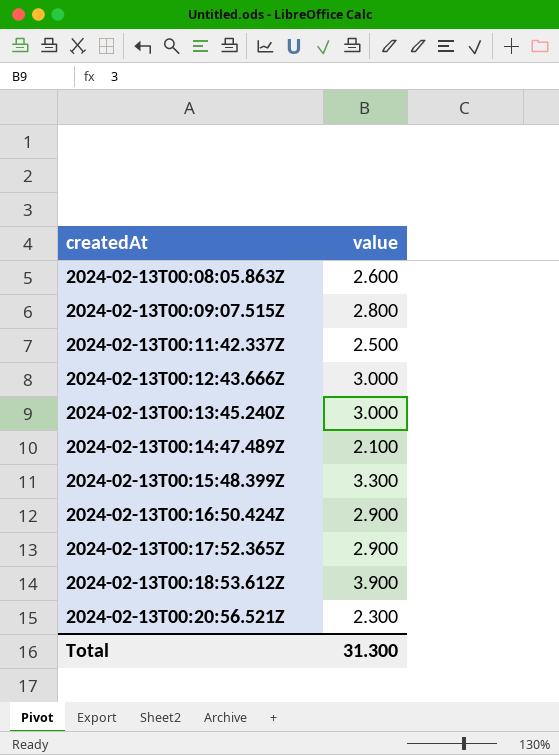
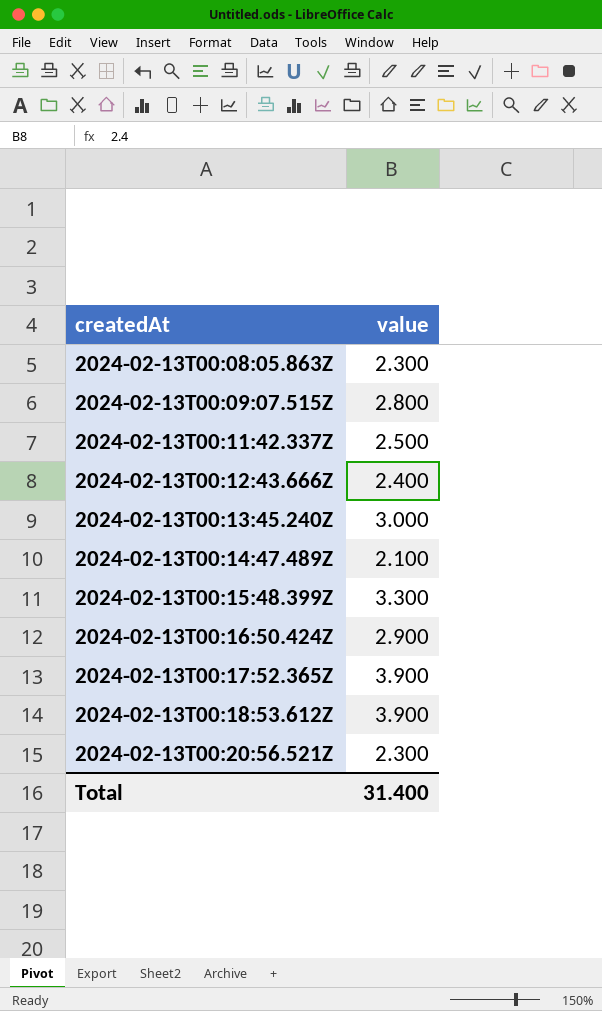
2024-02-13T00:08:05.863Z | value: 2.600 -> 2.300
2024-02-13T00:12:43.666Z | value: 3.000 -> 2.400
2024-02-13T00:17:52.365Z | value: 2.900 -> 3.900
Total | value: 31.300 -> 31.400

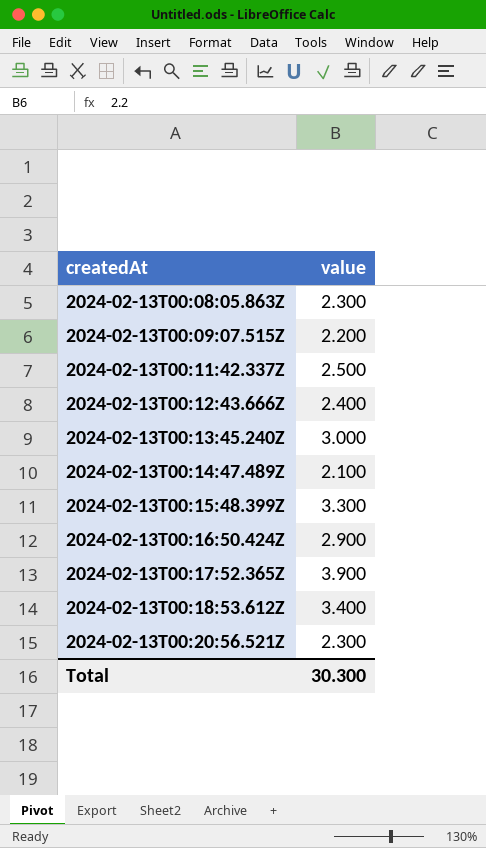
2024-02-13T00:09:07.515Z | value: 2.800 -> 2.200
2024-02-13T00:18:53.612Z | value: 3.900 -> 3.400
Total | value: 31.400 -> 30.300

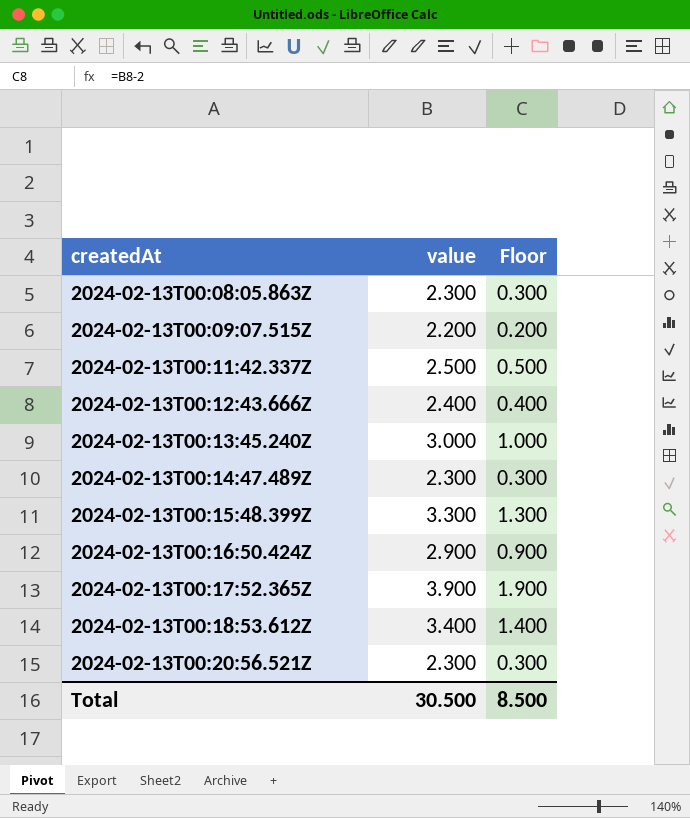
column Floor | formula: none -> [value] - 2
2024-02-13T00:14:47.489Z | value: 2.100 -> 2.300
Total | value: 30.300 -> 30.500

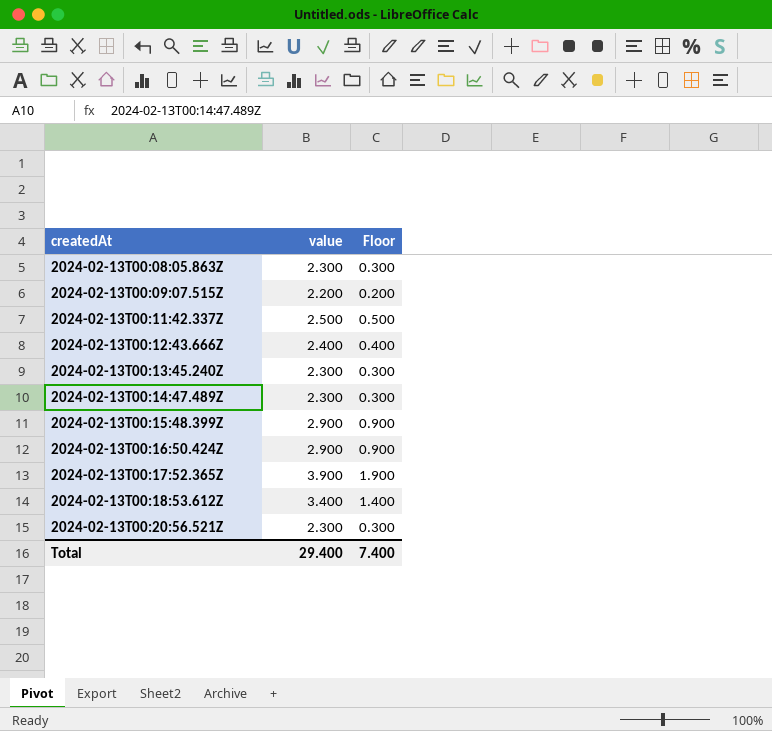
2024-02-13T00:13:45.240Z | value: 3.000 -> 2.300
2024-02-13T00:13:45.240Z | Floor: 1.000 -> 0.300
2024-02-13T00:15:48.399Z | value: 3.300 -> 2.900
2024-02-13T00:15:48.399Z | Floor: 1.300 -> 0.900
Total | value: 30.500 -> 29.400
Total | Floor: 8.500 -> 7.400

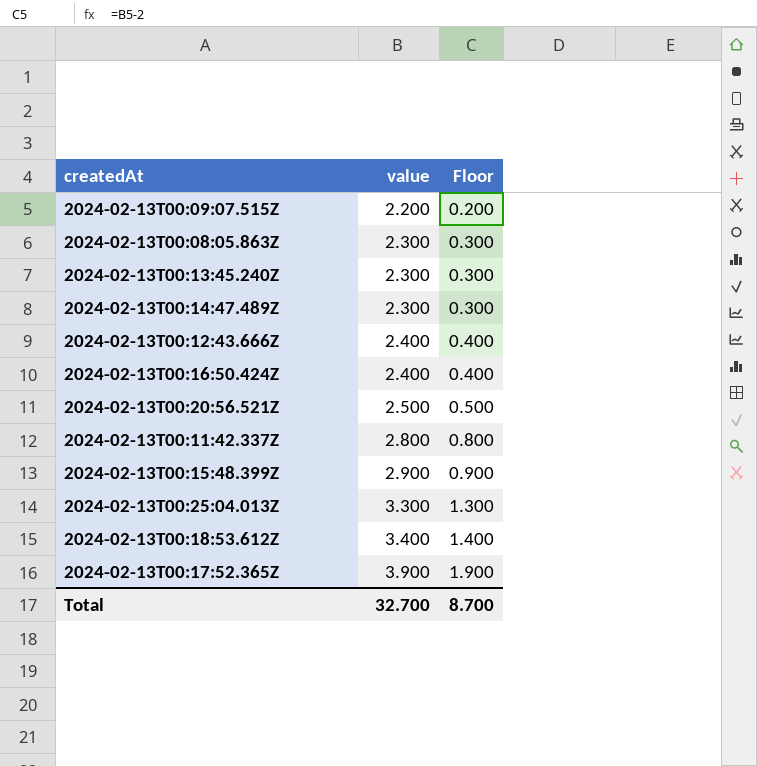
row order: createdAt ascending -> value ascending
2024-02-13T00:16:50.424Z | value: 2.900 -> 2.400
2024-02-13T00:16:50.424Z | Floor: 0.900 -> 0.400
2024-02-13T00:20:56.521Z | value: 2.300 -> 2.500
2024-02-13T00:20:56.521Z | Floor: 0.300 -> 0.500
2024-02-13T00:11:42.337Z | value: 2.500 -> 2.800
2024-02-13T00:11:42.337Z | Floor: 0.500 -> 0.800
row 2024-02-13T00:25:04.013Z: none -> 3.300 | 1.300
Total | value: 29.400 -> 32.700
Total | Floor: 7.400 -> 8.700

